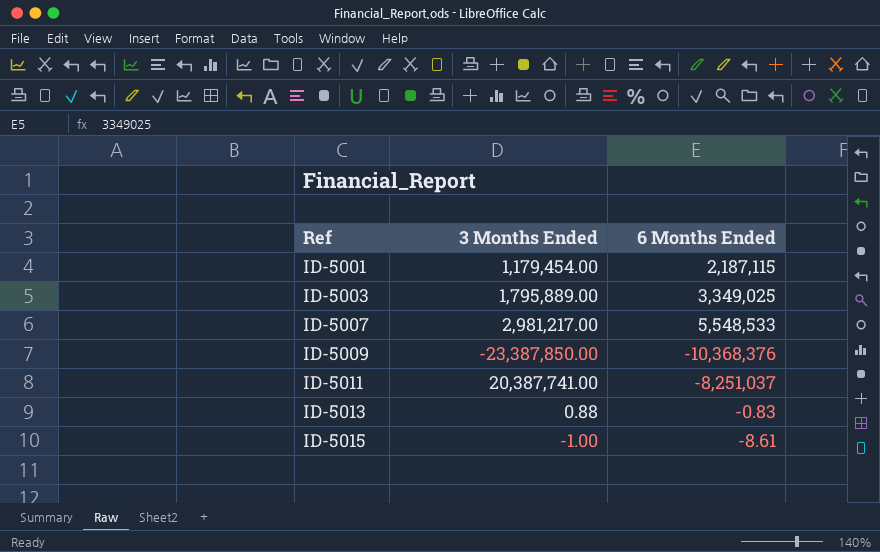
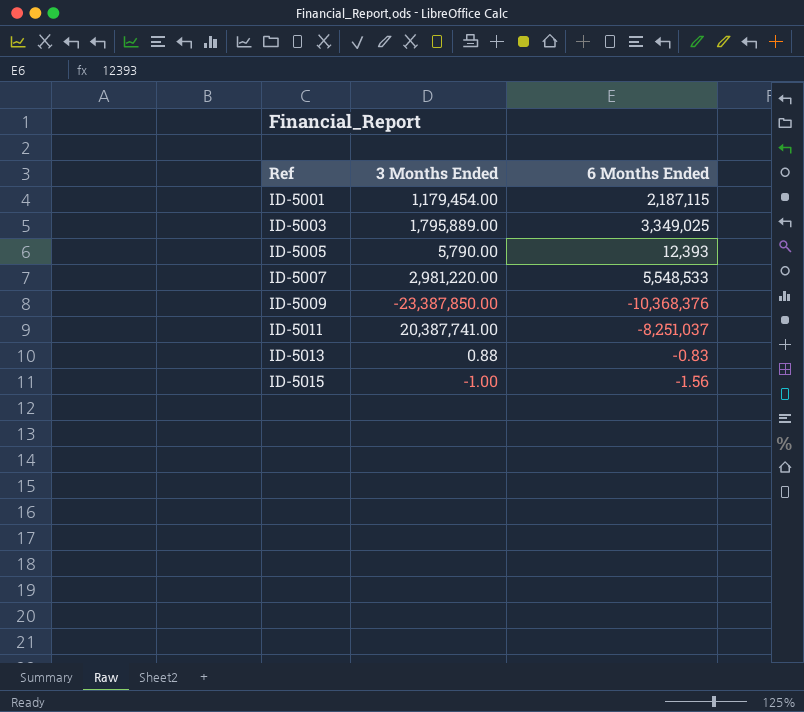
row ID-5005: none -> 5,790.00 | 12,393
ID-5007 | 3 Months Ended: 2,981,217.00 -> 2,981,220.00
ID-5015 | 6 Months Ended: -8.61 -> -1.56

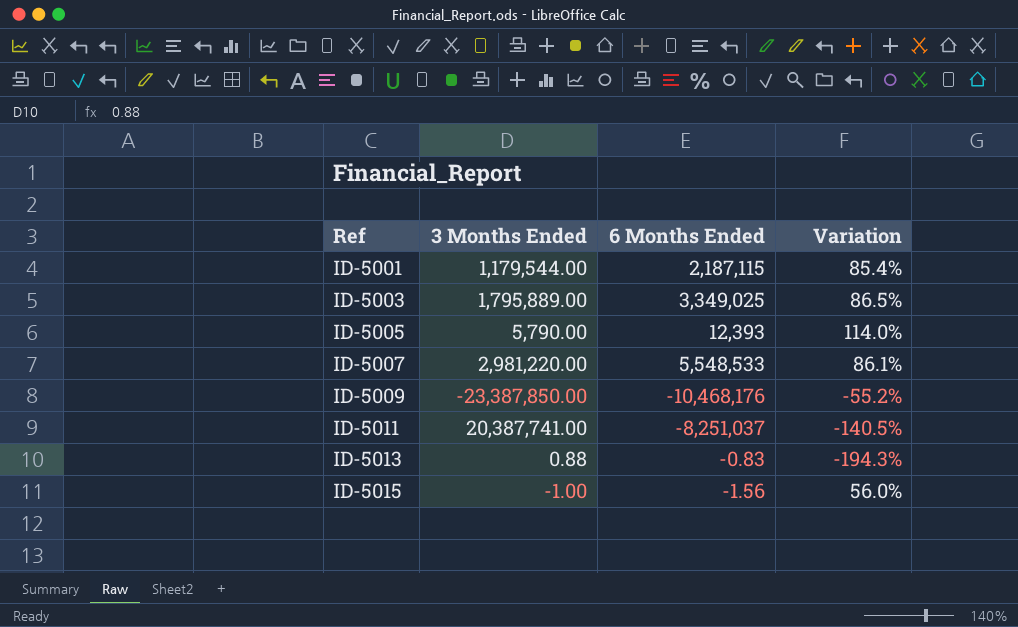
column Variation | formula: none -> ([6 Months Ended] - [3 Months Ended]) / [3 Months Ended]
ID-5001 | 3 Months Ended: 1,179,454.00 -> 1,179,544.00
ID-5009 | 6 Months Ended: -10,368,376 -> -10,468,176

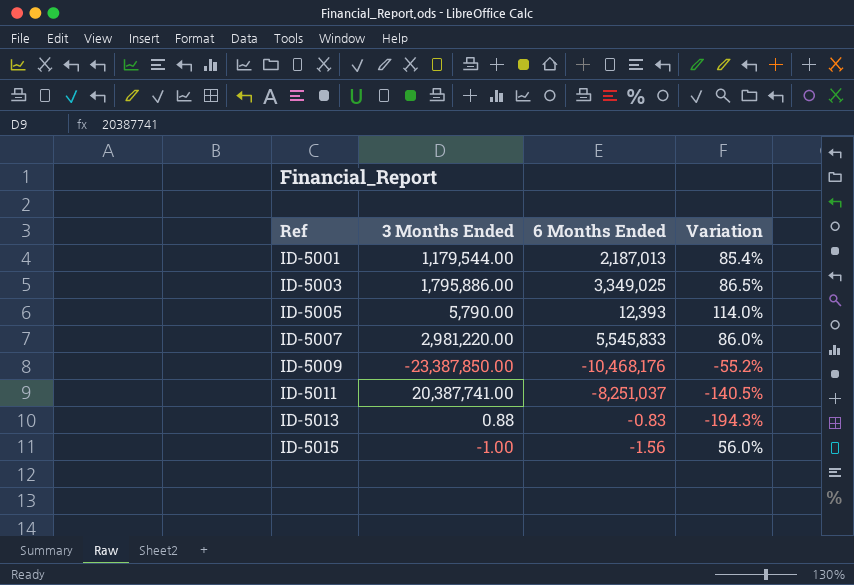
ID-5001 | 6 Months Ended: 2,187,115 -> 2,187,013
ID-5003 | 3 Months Ended: 1,795,889.00 -> 1,795,886.00
ID-5007 | 6 Months Ended: 5,548,533 -> 5,545,833
ID-5007 | Variation: 86.1% -> 86.0%

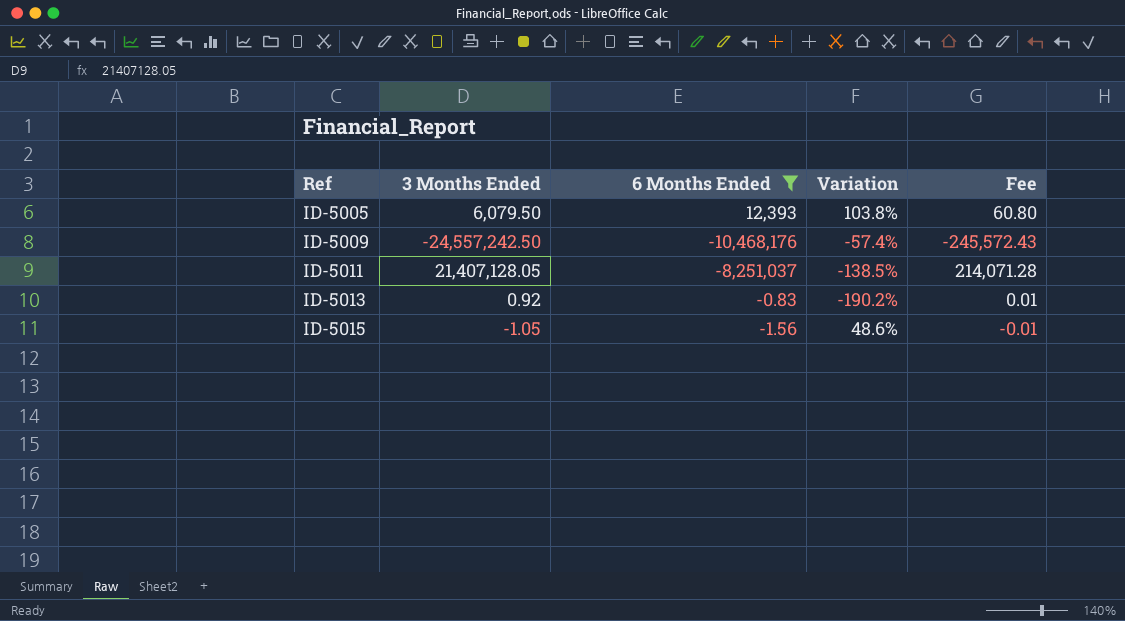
filter: none -> 6 Months Ended <= 12,393
column Fee | formula: none -> [3 Months Ended] * 0.01
ID-5005 | 3 Months Ended: 5,790.00 -> 6,079.50
ID-5005 | Variation: 114.0% -> 103.8%
ID-5009 | 3 Months Ended: -23,387,850.00 -> -24,557,242.50
ID-5009 | Variation: -55.2% -> -57.4%
ID-5011 | 3 Months Ended: 20,387,741.00 -> 21,407,128.05
ID-5011 | Variation: -140.5% -> -138.5%
ID-5013 | 3 Months Ended: 0.88 -> 0.92
ID-5013 | Variation: -194.3% -> -190.2%
ID-5015 | 3 Months Ended: -1.00 -> -1.05
ID-5015 | Variation: 56.0% -> 48.6%

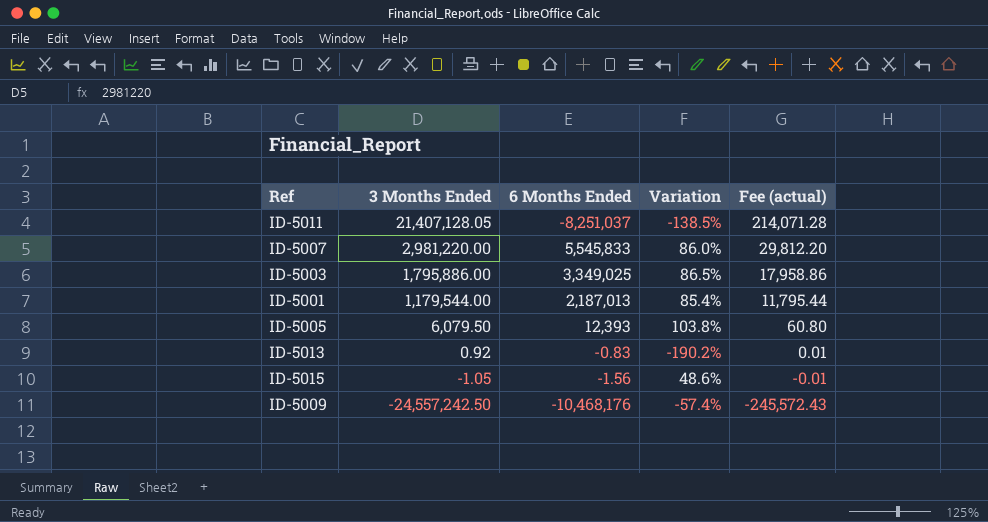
filter: 6 Months Ended <= 12,393 -> none
row order: Ref ascending -> 3 Months Ended descending
column name: Fee -> Fee (actual)

